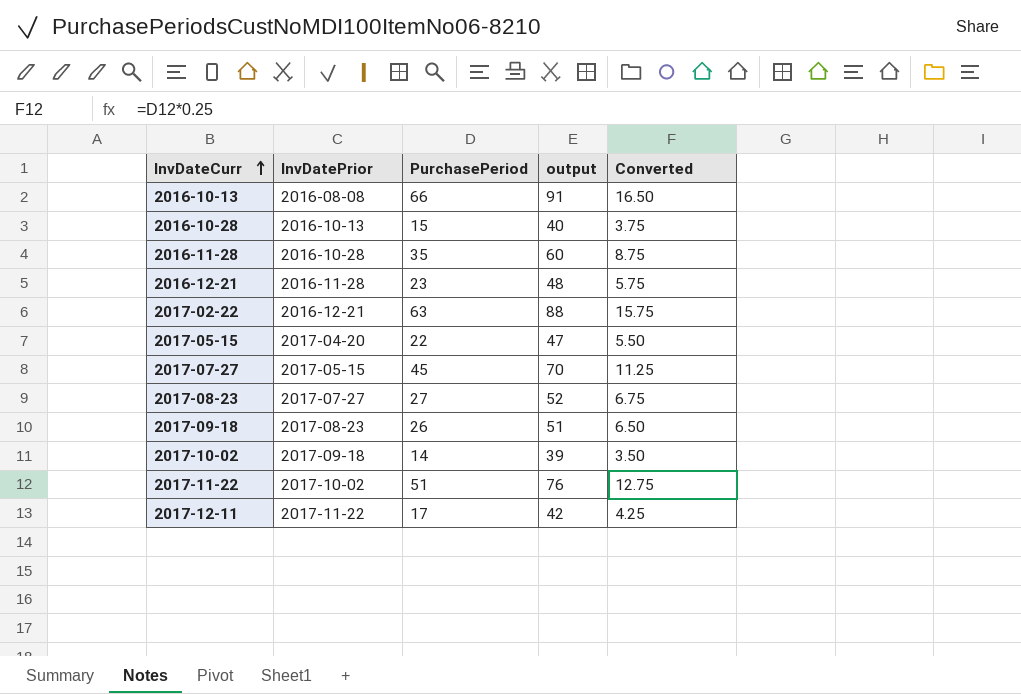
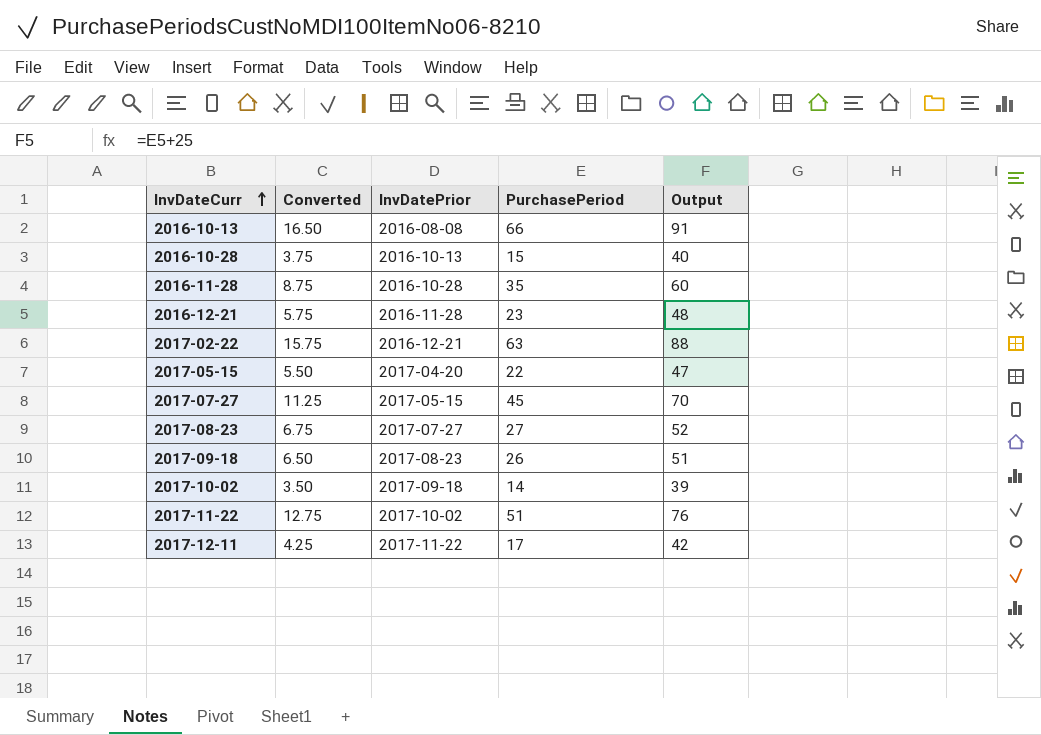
column Converted | position: 5 -> 2
column name: output -> Output

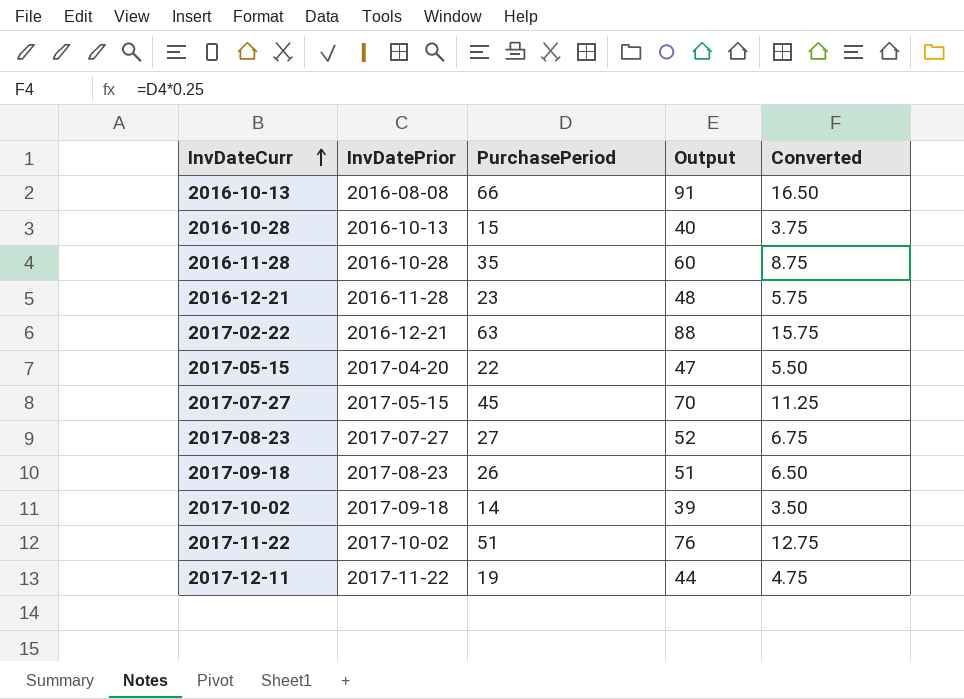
column Converted | position: 2 -> 5
2017-12-11 | PurchasePeriod: 17 -> 19
2017-12-11 | Output: 42 -> 44
2017-12-11 | Converted: 4.25 -> 4.75

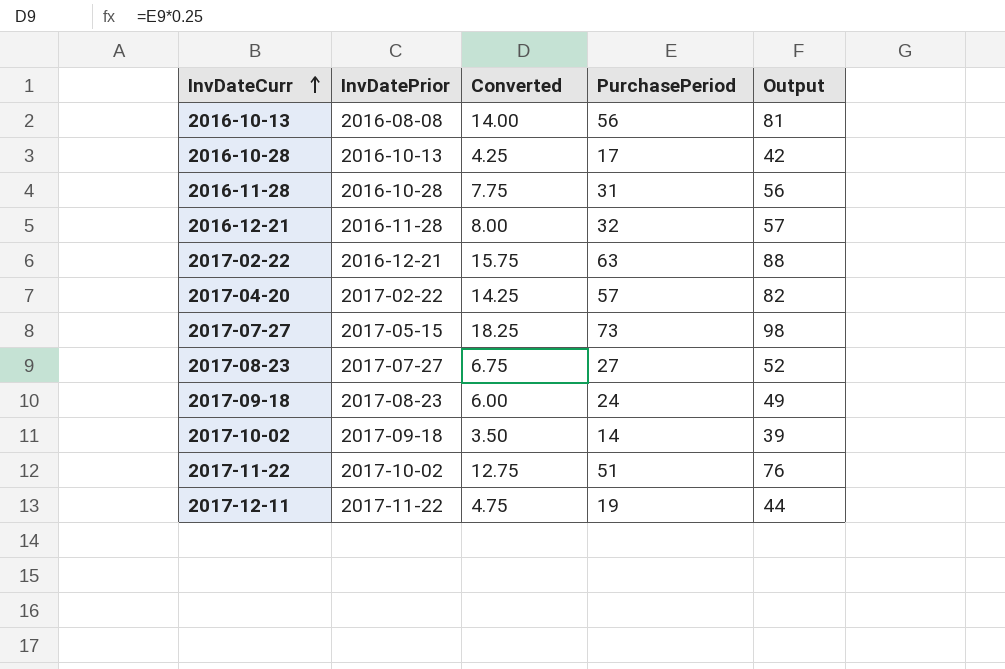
column Converted | position: 5 -> 3
row 2017-05-15: 2017-04-20 | 22 | 47 | 5.50 -> none
2016-10-13 | Converted: 16.50 -> 14.00
2016-10-13 | PurchasePeriod: 66 -> 56
2016-10-13 | Output: 91 -> 81
2016-10-28 | Converted: 3.75 -> 4.25
2016-10-28 | PurchasePeriod: 15 -> 17
2016-10-28 | Output: 40 -> 42
2016-11-28 | Converted: 8.75 -> 7.75
2016-11-28 | PurchasePeriod: 35 -> 31
2016-11-28 | Output: 60 -> 56
2016-12-21 | Converted: 5.75 -> 8.00
2016-12-21 | PurchasePeriod: 23 -> 32
2016-12-21 | Output: 48 -> 57
row 2017-04-20: none -> 2017-02-22 | 14.25 | 57 | 82
2017-07-27 | Converted: 11.25 -> 18.25
2017-07-27 | PurchasePeriod: 45 -> 73
2017-07-27 | Output: 70 -> 98
2017-09-18 | Converted: 6.50 -> 6.00
2017-09-18 | PurchasePeriod: 26 -> 24
2017-09-18 | Output: 51 -> 49

